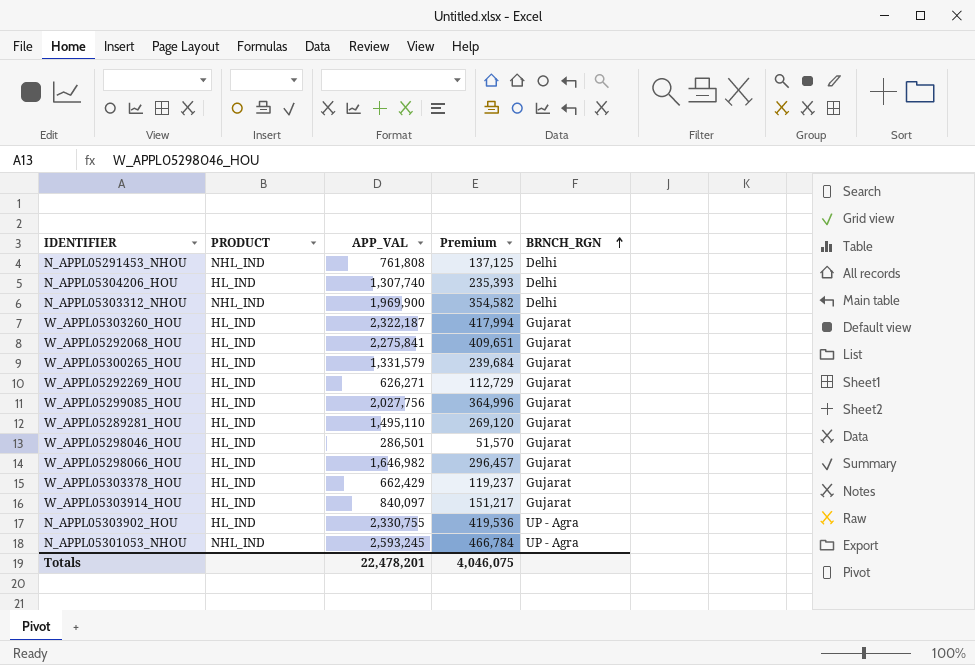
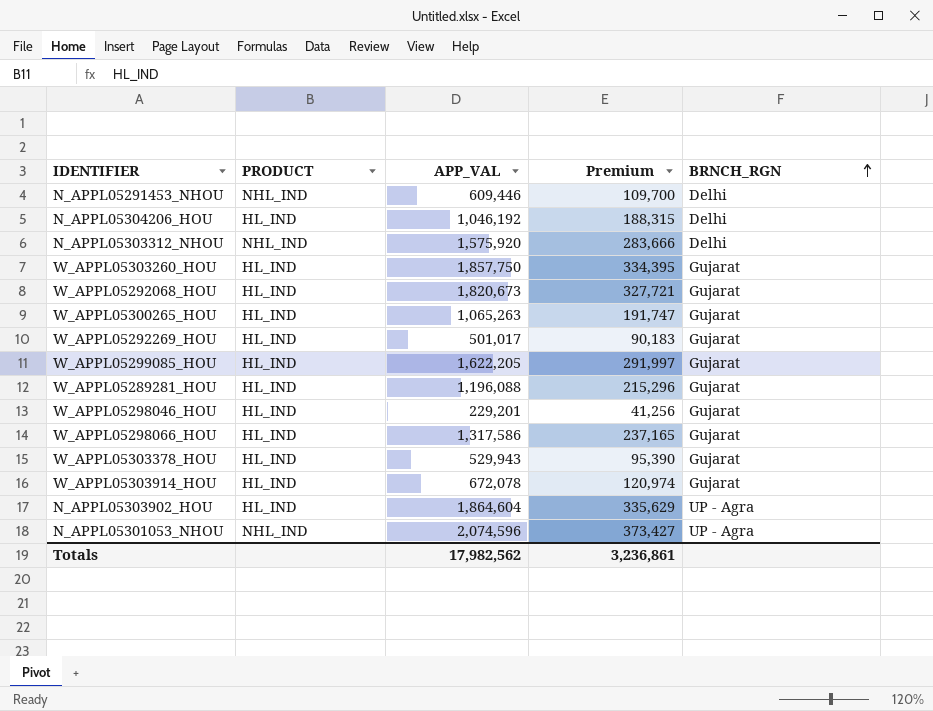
N_APPL05291453_NHOU | APP_VAL: 761,808 -> 609,446
N_APPL05291453_NHOU | Premium: 137,125 -> 109,700
N_APPL05304206_HOU | APP_VAL: 1,307,740 -> 1,046,192
N_APPL05304206_HOU | Premium: 235,393 -> 188,315
N_APPL05303312_NHOU | APP_VAL: 1,969,900 -> 1,575,920
N_APPL05303312_NHOU | Premium: 354,582 -> 283,666
W_APPL05303260_HOU | APP_VAL: 2,322,187 -> 1,857,750
W_APPL05303260_HOU | Premium: 417,994 -> 334,395
W_APPL05292068_HOU | APP_VAL: 2,275,841 -> 1,820,673
W_APPL05292068_HOU | Premium: 409,651 -> 327,721
W_APPL05300265_HOU | APP_VAL: 1,331,579 -> 1,065,263
W_APPL05300265_HOU | Premium: 239,684 -> 191,747
W_APPL05292269_HOU | APP_VAL: 626,271 -> 501,017
W_APPL05292269_HOU | Premium: 112,729 -> 90,183
W_APPL05299085_HOU | APP_VAL: 2,027,756 -> 1,622,205
W_APPL05299085_HOU | Premium: 364,996 -> 291,997
W_APPL05289281_HOU | APP_VAL: 1,495,110 -> 1,196,088
W_APPL05289281_HOU | Premium: 269,120 -> 215,296
W_APPL05298046_HOU | APP_VAL: 286,501 -> 229,201
W_APPL05298046_HOU | Premium: 51,570 -> 41,256
W_APPL05298066_HOU | APP_VAL: 1,646,982 -> 1,317,586
W_APPL05298066_HOU | Premium: 296,457 -> 237,165
W_APPL05303378_HOU | APP_VAL: 662,429 -> 529,943
W_APPL05303378_HOU | Premium: 119,237 -> 95,390
W_APPL05303914_HOU | APP_VAL: 840,097 -> 672,078
W_APPL05303914_HOU | Premium: 151,217 -> 120,974
N_APPL05303902_HOU | APP_VAL: 2,330,755 -> 1,864,604
N_APPL05303902_HOU | Premium: 419,536 -> 335,629
N_APPL05301053_NHOU | APP_VAL: 2,593,245 -> 2,074,596
N_APPL05301053_NHOU | Premium: 466,784 -> 373,427
Totals | APP_VAL: 22,478,201 -> 17,982,562
Totals | Premium: 4,046,075 -> 3,236,861

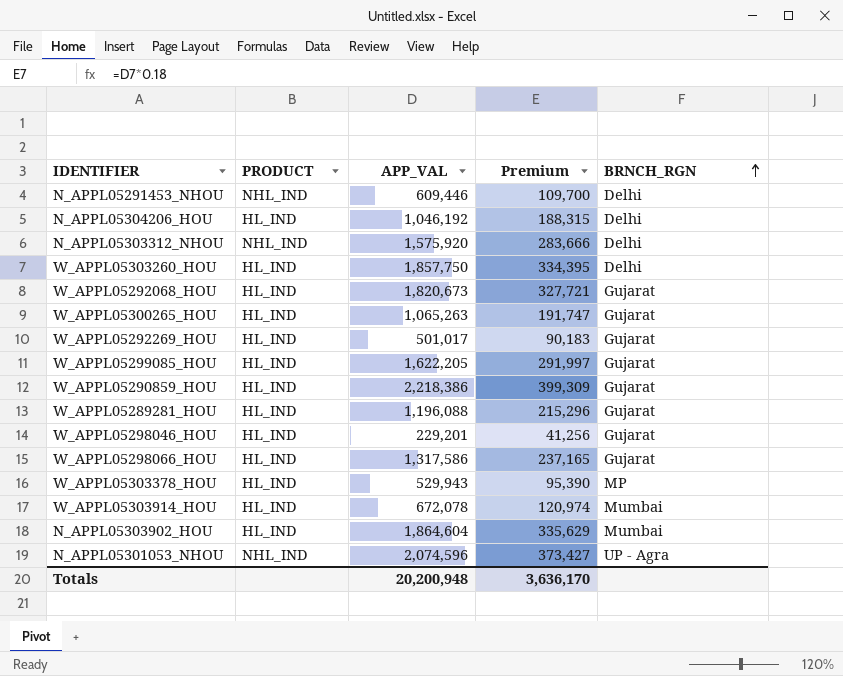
W_APPL05303260_HOU | BRNCH_RGN: Gujarat -> Delhi
row W_APPL05290859_HOU: none -> HL_IND | 2,218,386 | 399,309 | Gujarat
W_APPL05303378_HOU | BRNCH_RGN: Gujarat -> MP
W_APPL05303914_HOU | BRNCH_RGN: Gujarat -> Mumbai
N_APPL05303902_HOU | BRNCH_RGN: UP - Agra -> Mumbai
Totals | APP_VAL: 17,982,562 -> 20,200,948
Totals | Premium: 3,236,861 -> 3,636,170

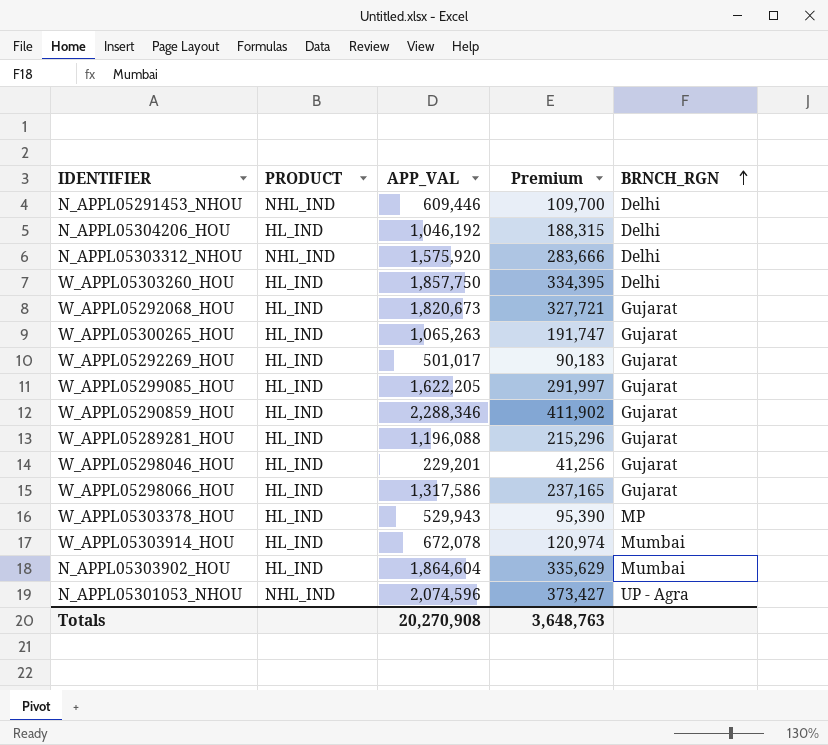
W_APPL05290859_HOU | APP_VAL: 2,218,386 -> 2,288,346
W_APPL05290859_HOU | Premium: 399,309 -> 411,902
Totals | APP_VAL: 20,200,948 -> 20,270,908
Totals | Premium: 3,636,170 -> 3,648,763

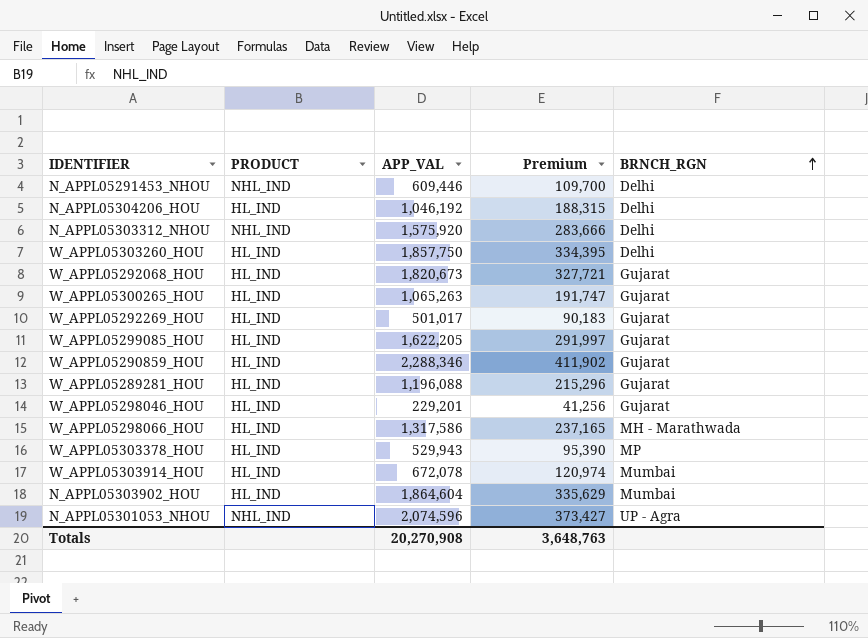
W_APPL05298066_HOU | BRNCH_RGN: Gujarat -> MH - Marathwada

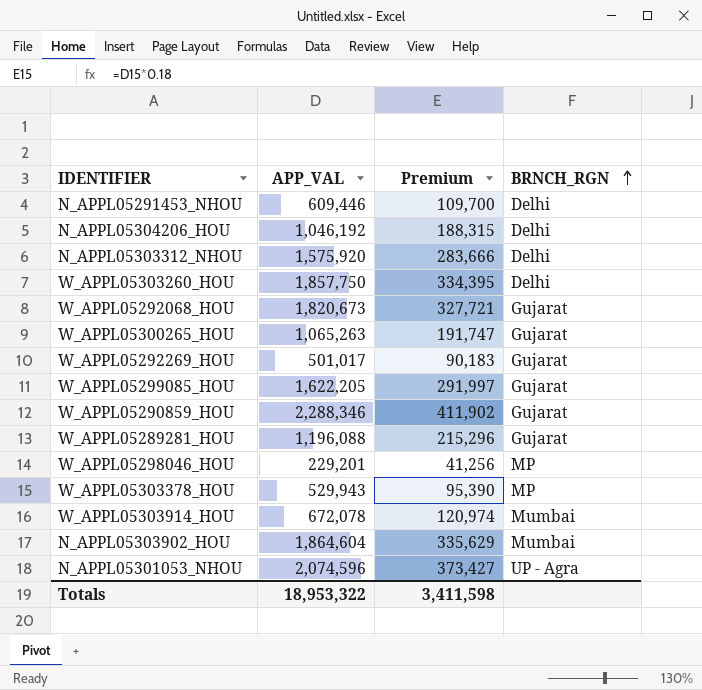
column PRODUCT | position: 2 -> none
row W_APPL05298066_HOU: HL_IND | 1,317,586 | 237,165 | MH - Marathwada -> none
W_APPL05298046_HOU | BRNCH_RGN: Gujarat -> MP
Totals | APP_VAL: 20,270,908 -> 18,953,322
Totals | Premium: 3,648,763 -> 3,411,598

